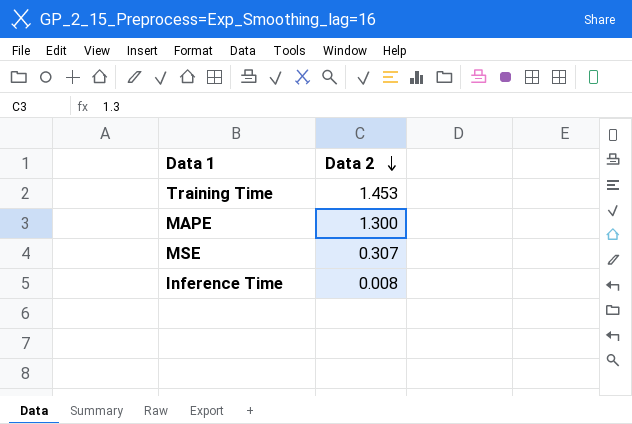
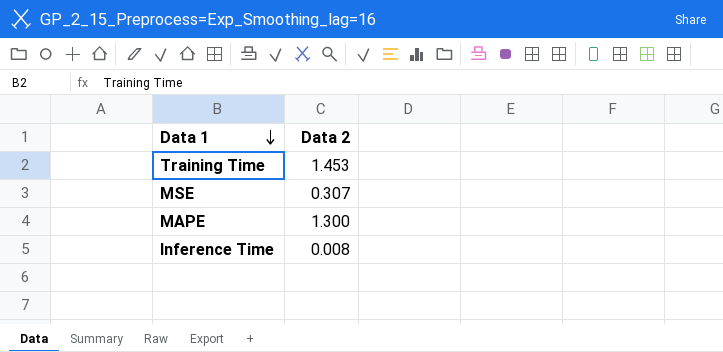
row order: Data 2 descending -> Data 1 descending

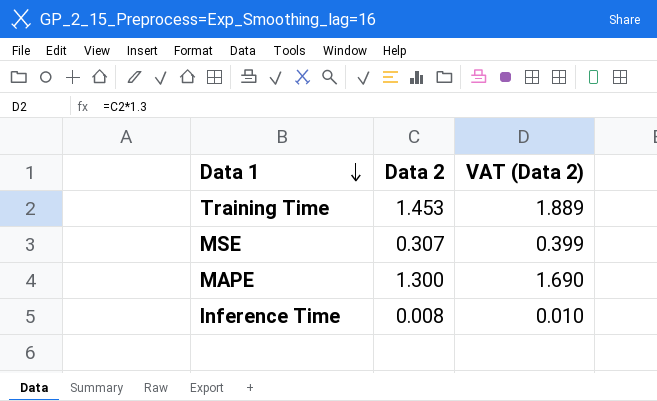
column VAT (Data 2) | formula: none -> [Data 2] * 1.3

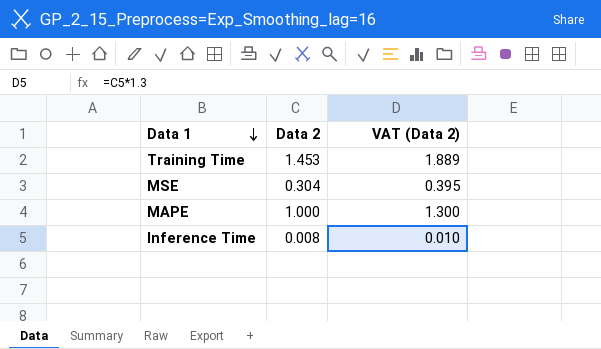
MSE | Data 2: 0.307 -> 0.304
MSE | VAT (Data 2): 0.399 -> 0.395
MAPE | Data 2: 1.300 -> 1.000
MAPE | VAT (Data 2): 1.690 -> 1.300

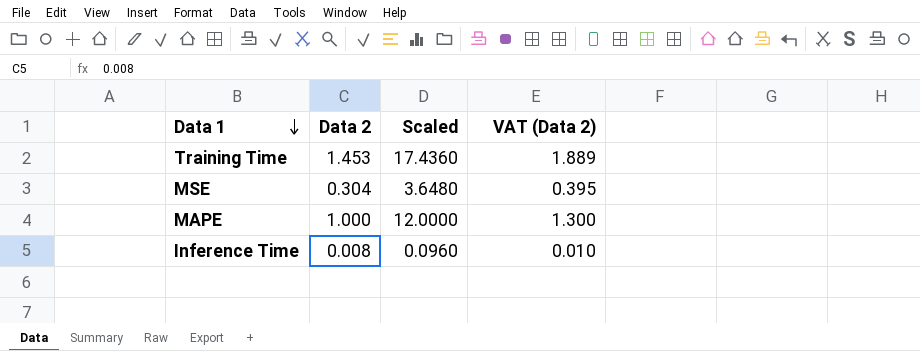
column Scaled | formula: none -> [Data 2] * 12

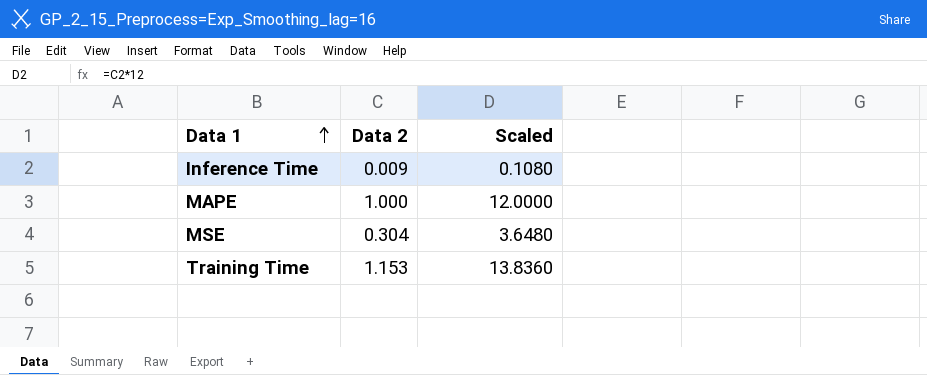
row order: Data 1 descending -> Data 1 ascending
column VAT (Data 2) | formula: [Data 2] * 1.3 -> none
Inference Time | Data 2: 0.008 -> 0.009
Inference Time | Scaled: 0.0960 -> 0.1080
Training Time | Data 2: 1.453 -> 1.153
Training Time | Scaled: 17.4360 -> 13.8360

